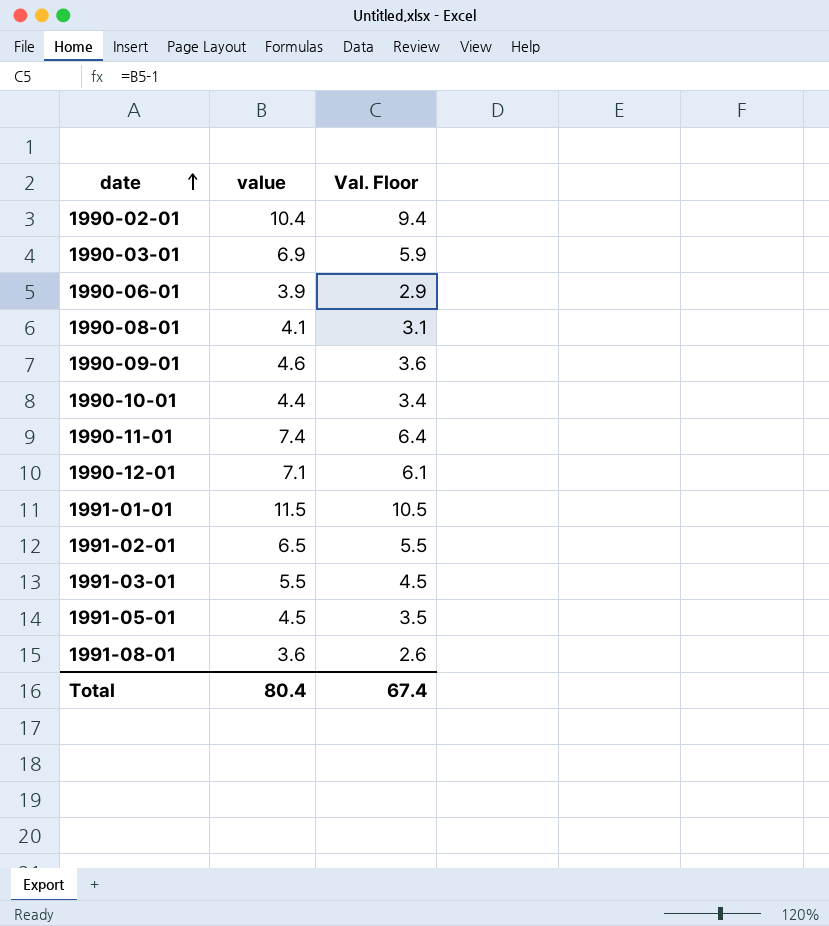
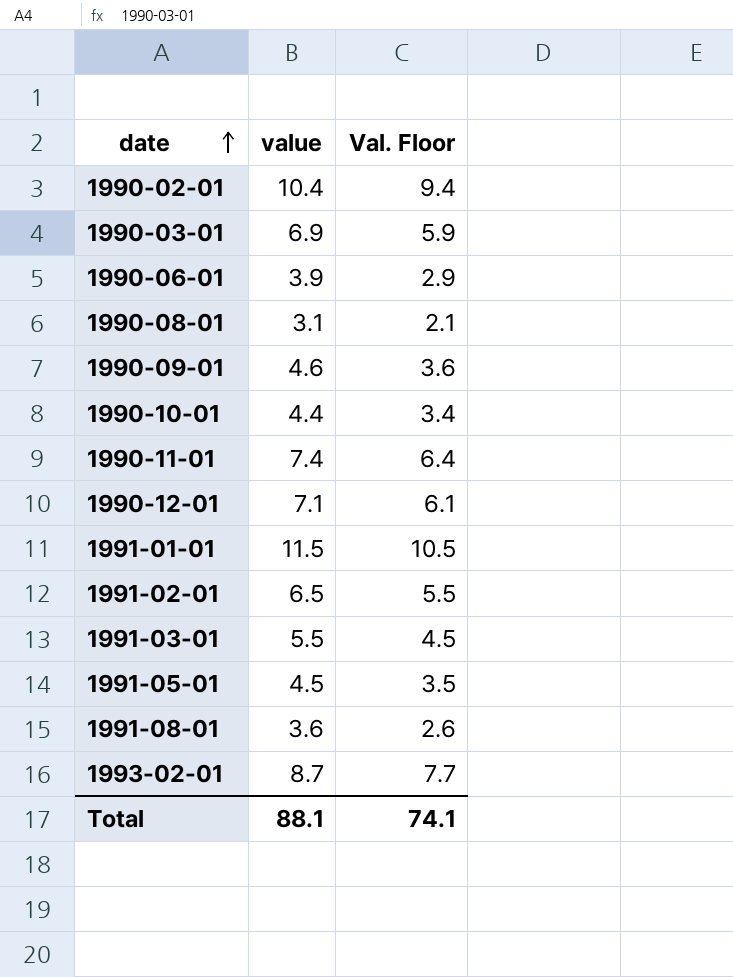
1990-08-01 | value: 4.1 -> 3.1
1990-08-01 | Val. Floor: 3.1 -> 2.1
row 1993-02-01: none -> 8.7 | 7.7
Total | value: 80.4 -> 88.1
Total | Val. Floor: 67.4 -> 74.1

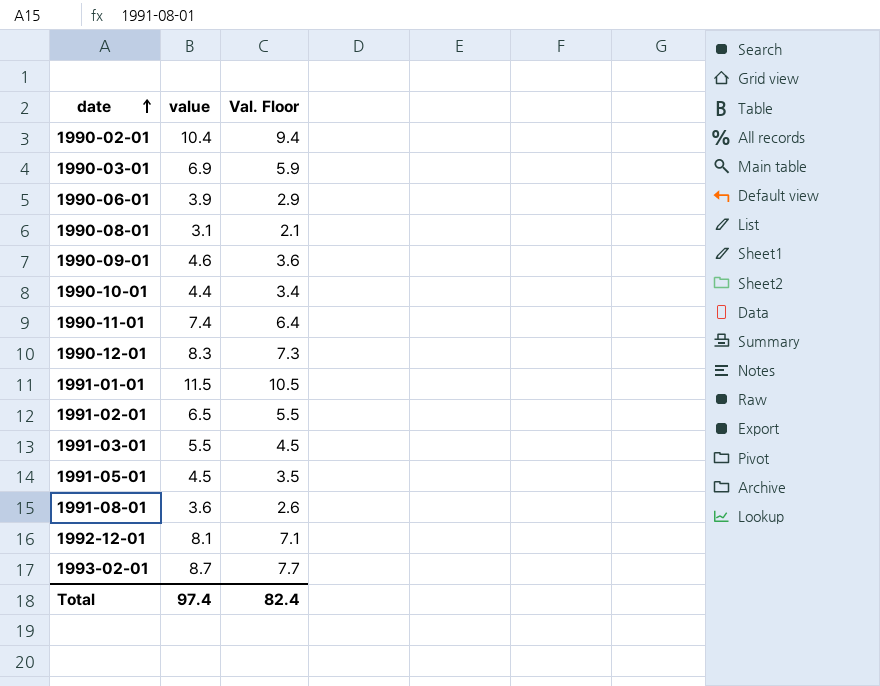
1990-12-01 | value: 7.1 -> 8.3
1990-12-01 | Val. Floor: 6.1 -> 7.3
row 1992-12-01: none -> 8.1 | 7.1
Total | value: 88.1 -> 97.4
Total | Val. Floor: 74.1 -> 82.4

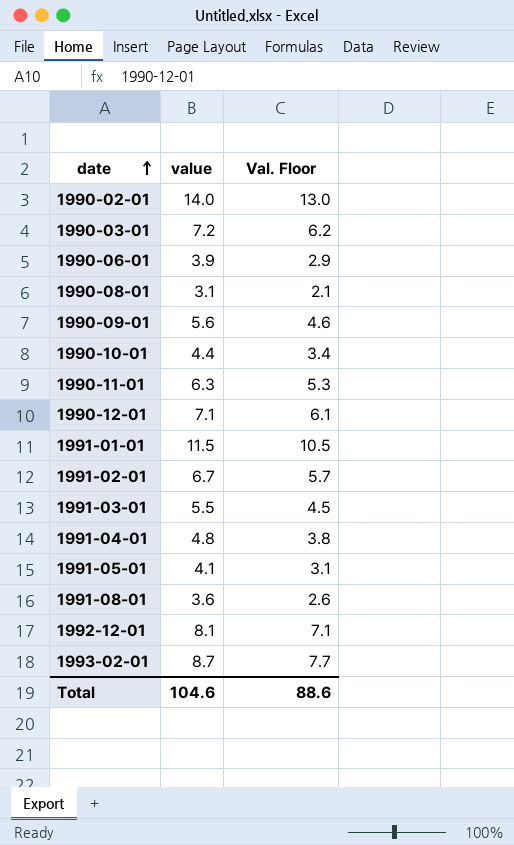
1990-02-01 | value: 10.4 -> 14.0
1990-02-01 | Val. Floor: 9.4 -> 13.0
1990-03-01 | value: 6.9 -> 7.2
1990-03-01 | Val. Floor: 5.9 -> 6.2
1990-09-01 | value: 4.6 -> 5.6
1990-09-01 | Val. Floor: 3.6 -> 4.6
1990-11-01 | value: 7.4 -> 6.3
1990-11-01 | Val. Floor: 6.4 -> 5.3
1990-12-01 | value: 8.3 -> 7.1
1990-12-01 | Val. Floor: 7.3 -> 6.1
1991-02-01 | value: 6.5 -> 6.7
1991-02-01 | Val. Floor: 5.5 -> 5.7
row 1991-04-01: none -> 4.8 | 3.8
1991-05-01 | value: 4.5 -> 4.1
1991-05-01 | Val. Floor: 3.5 -> 3.1
Total | value: 97.4 -> 104.6
Total | Val. Floor: 82.4 -> 88.6

